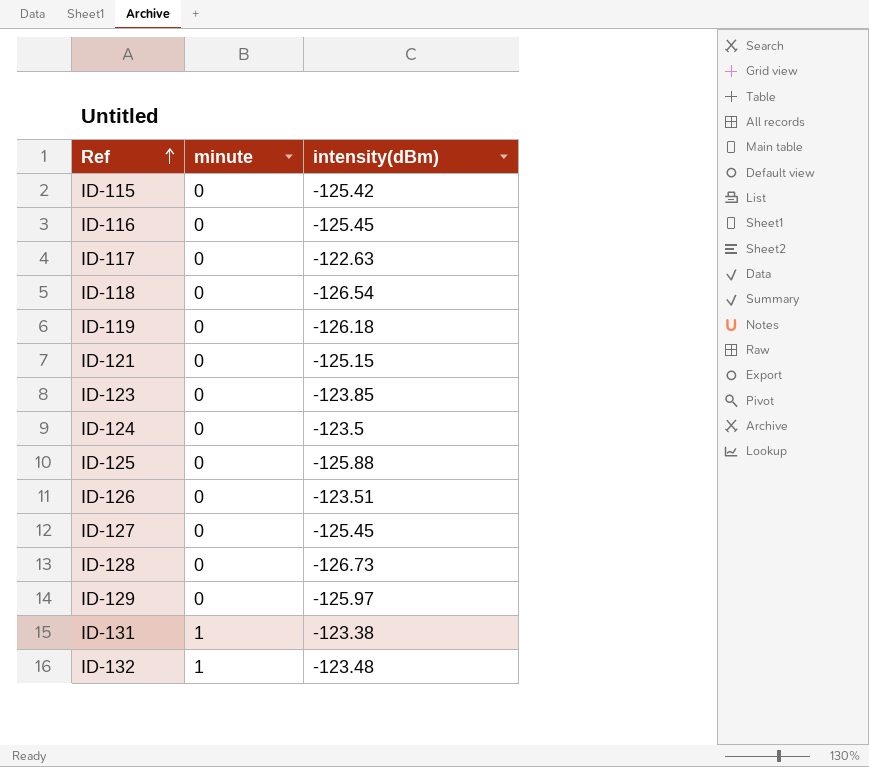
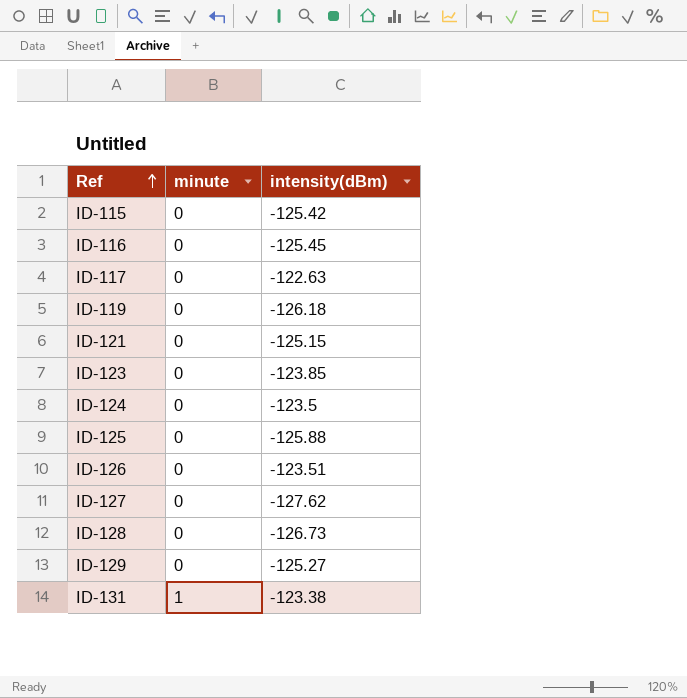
row ID-118: 0 | -126.54 -> none
row ID-132: 1 | -123.48 -> none
ID-127 | intensity(dBm): -125.45 -> -127.62
ID-129 | intensity(dBm): -125.97 -> -125.27

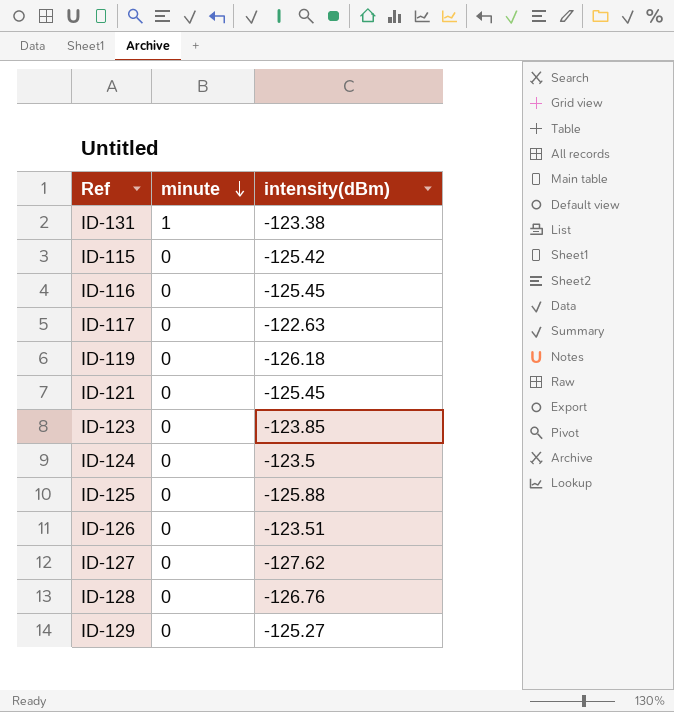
row order: Ref ascending -> minute descending
ID-121 | intensity(dBm): -125.15 -> -125.45
ID-128 | intensity(dBm): -126.73 -> -126.76

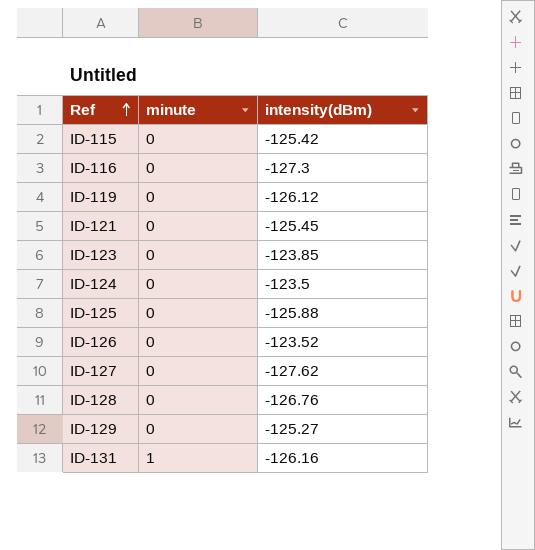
row order: minute descending -> Ref ascending
row ID-117: 0 | -122.63 -> none
ID-116 | intensity(dBm): -125.45 -> -127.3
ID-119 | intensity(dBm): -126.18 -> -126.12
ID-126 | intensity(dBm): -123.51 -> -123.52
ID-131 | intensity(dBm): -123.38 -> -126.16

